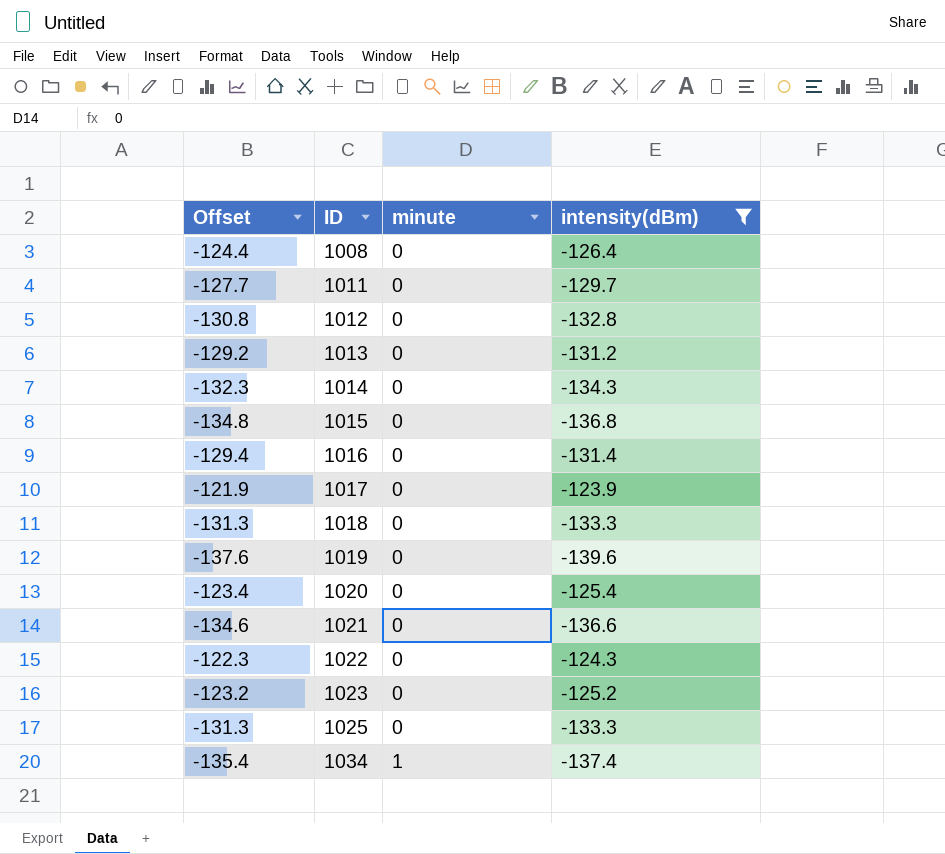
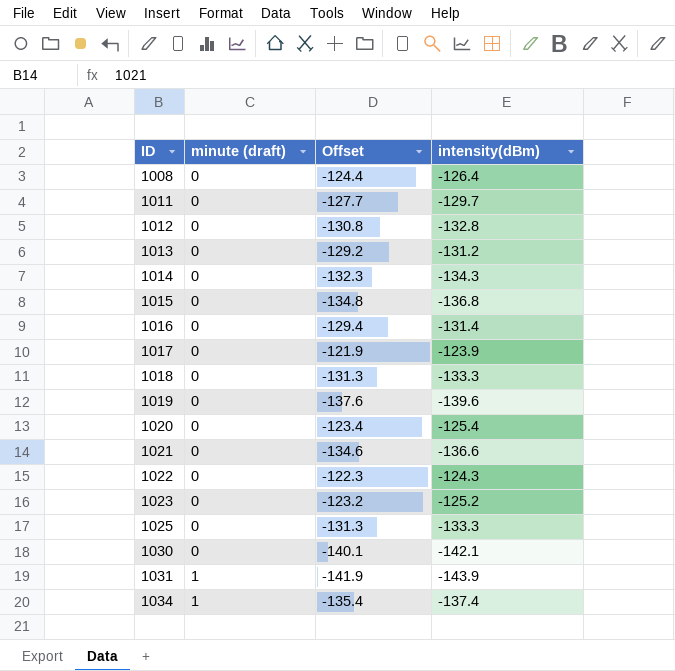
filter: intensity(dBm) >= -139.6 -> none
column name: minute -> minute (draft)
column Offset | position: 1 -> 3

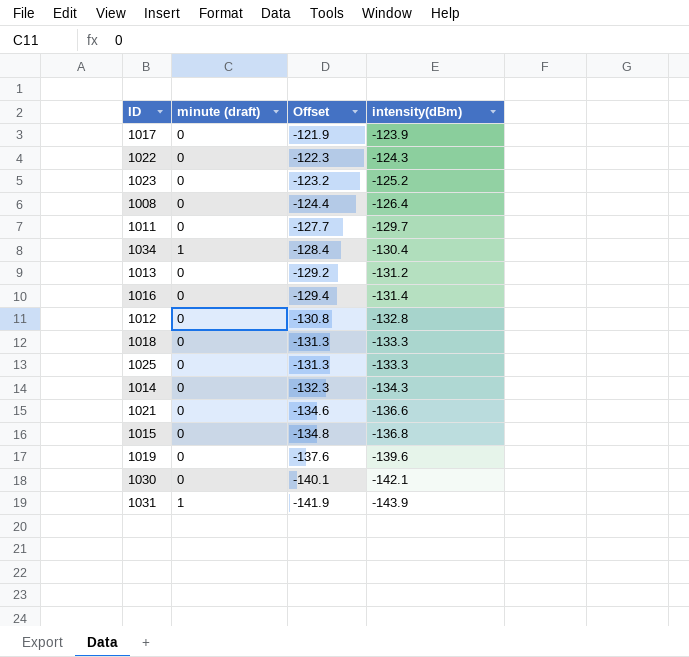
row order: ID ascending -> Offset descending
row 1020: 0 | -123.4 | -125.4 -> none
1034 | Offset: -135.4 -> -128.4
1034 | intensity(dBm): -137.4 -> -130.4

